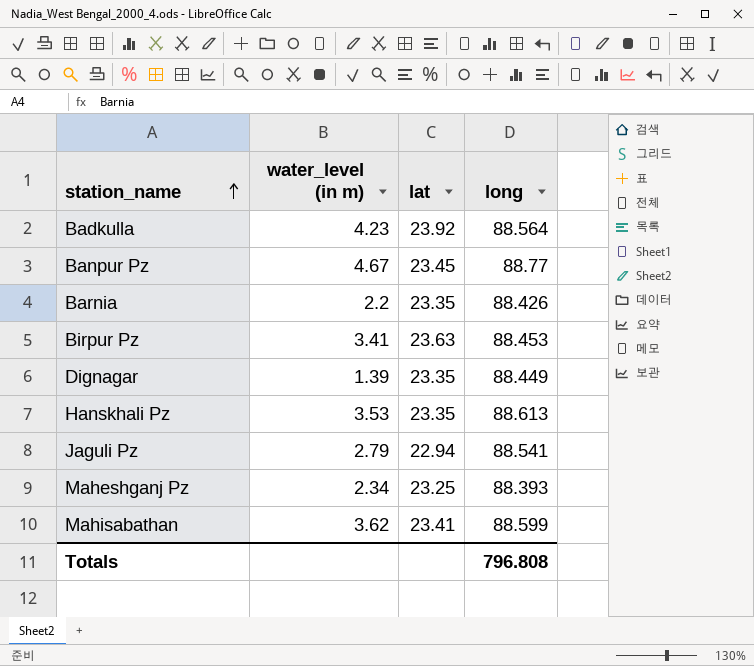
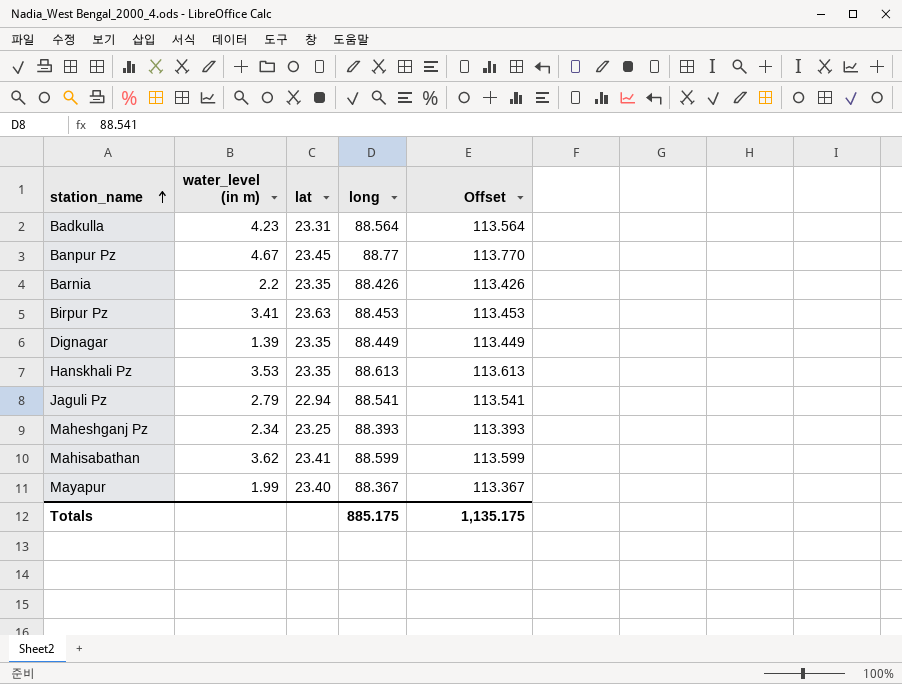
column Offset | formula: none -> [long] + 25
Badkulla | lat: 23.92 -> 23.31
row Mayapur: none -> 1.99 | 23.40 | 88.367 | 113.367
Totals | long: 796.808 -> 885.175

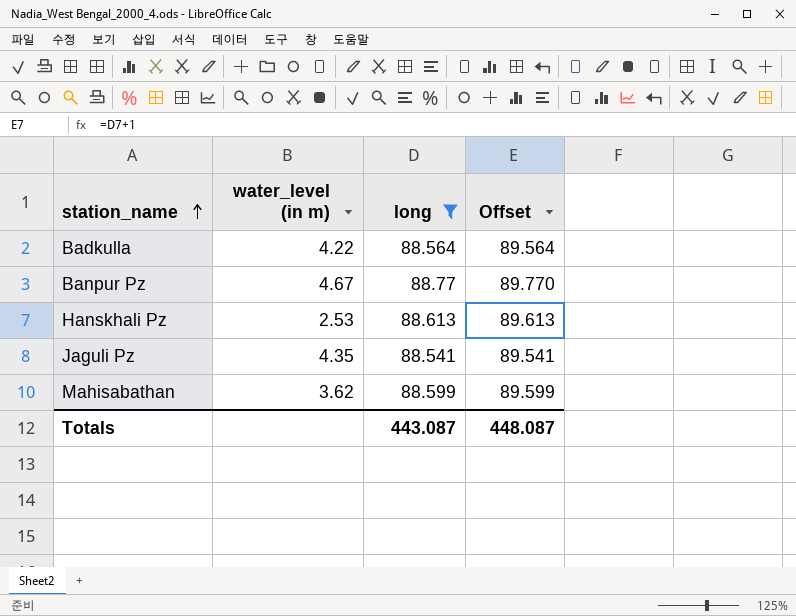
filter: none -> long >= 88.541
column lat | position: 3 -> none
column Offset | formula: [long] + 25 -> [long] + 1
Badkulla | water_level (in m): 4.23 -> 4.22
Hanskhali Pz | water_level (in m): 3.53 -> 2.53
Jaguli Pz | water_level (in m): 2.79 -> 4.35
Totals | long: 885.175 -> 443.087
Totals | Offset: 1,135.175 -> 448.087

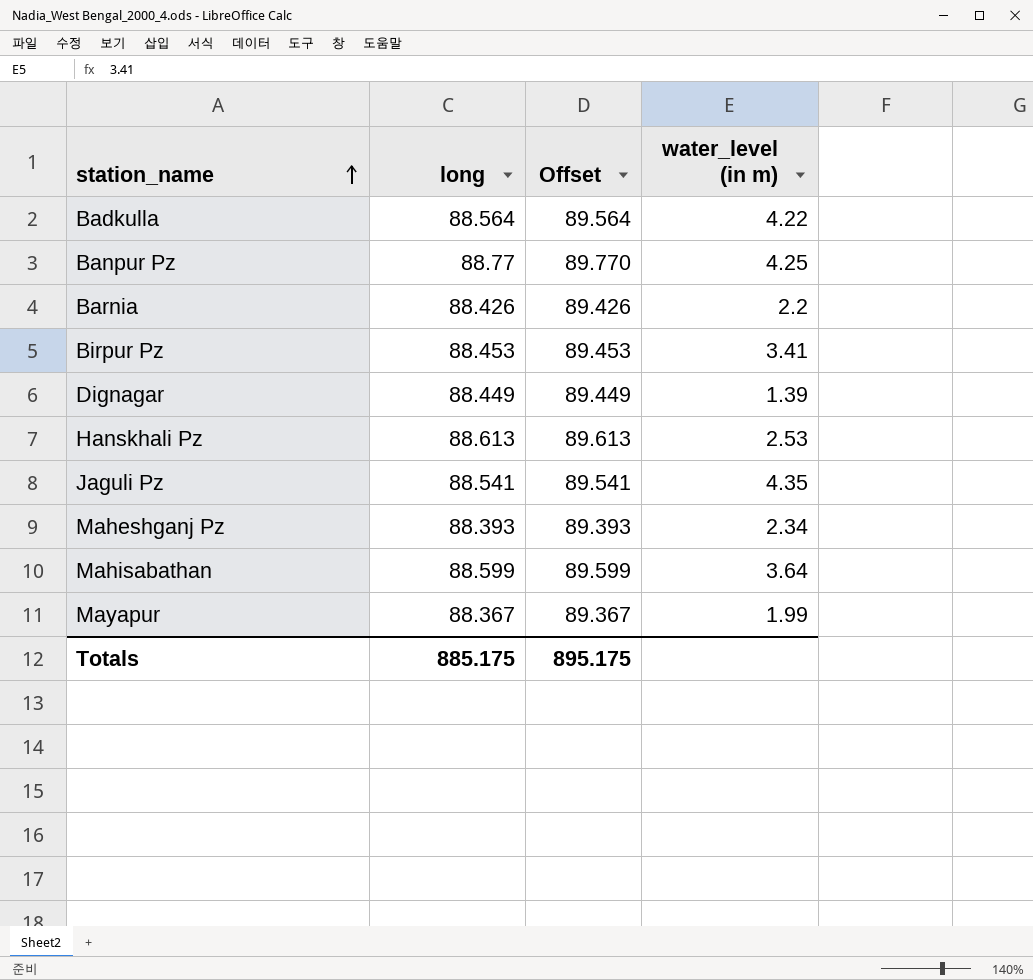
filter: long >= 88.541 -> none
column water_level (in m) | position: 2 -> 4
Banpur Pz | water_level (in m): 4.67 -> 4.25
Mahisabathan | water_level (in m): 3.62 -> 3.64
Totals | long: 443.087 -> 885.175
Totals | Offset: 448.087 -> 895.175

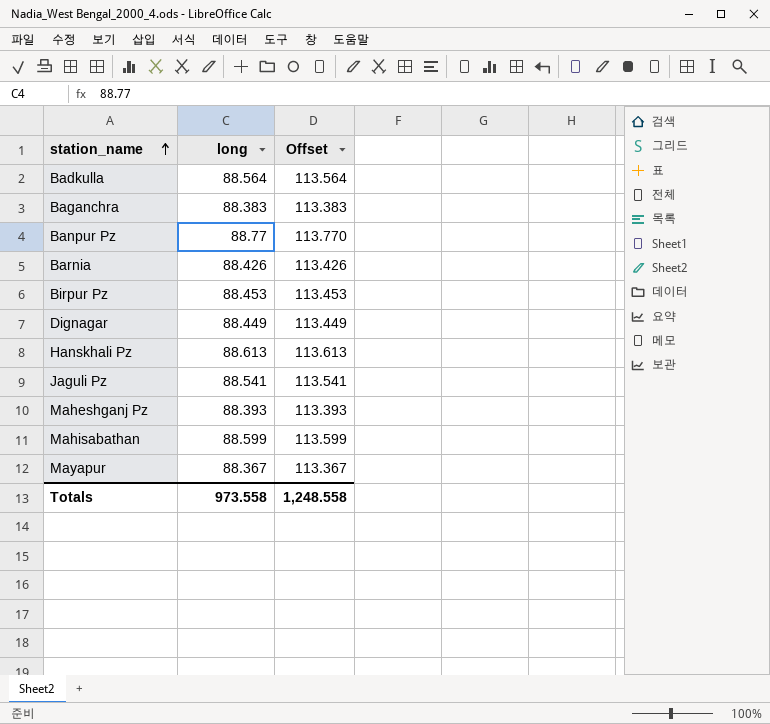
column water_level (in m) | position: 4 -> none
column Offset | formula: [long] + 1 -> [long] + 25
row Baganchra: none -> 88.383 | 113.383
Totals | long: 885.175 -> 973.558
Totals | Offset: 895.175 -> 1,248.558

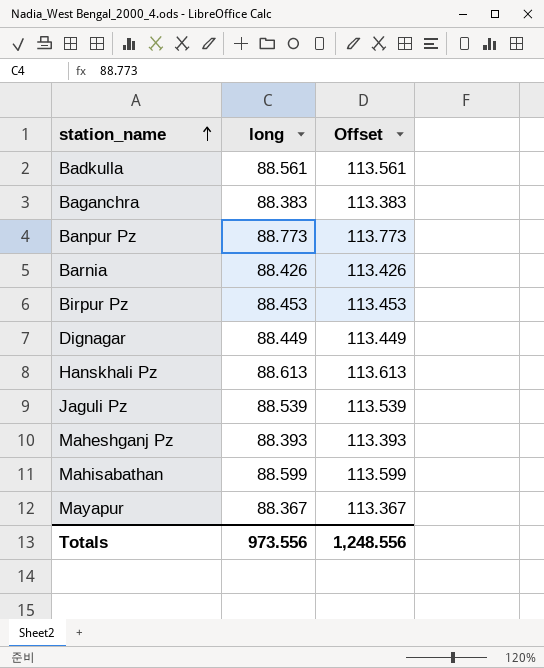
Badkulla | long: 88.564 -> 88.561
Badkulla | Offset: 113.564 -> 113.561
Banpur Pz | long: 88.77 -> 88.773
Banpur Pz | Offset: 113.770 -> 113.773
Jaguli Pz | long: 88.541 -> 88.539
Jaguli Pz | Offset: 113.541 -> 113.539
Totals | long: 973.558 -> 973.556
Totals | Offset: 1,248.558 -> 1,248.556

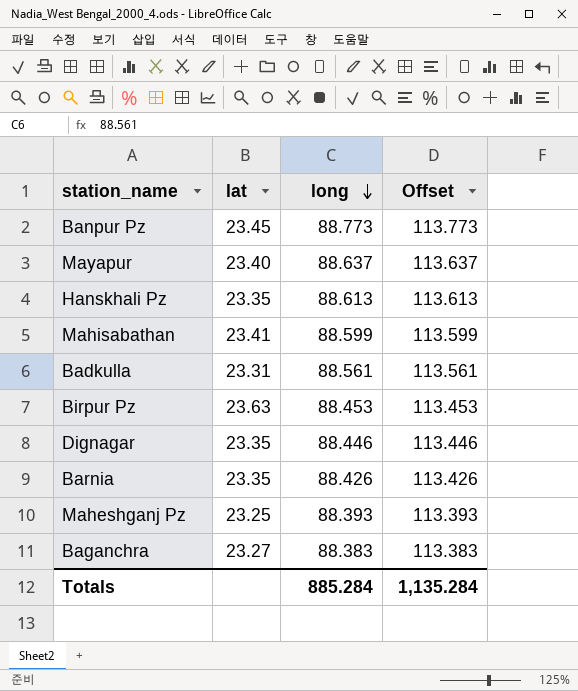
row order: station_name ascending -> long descending
column lat | position: none -> 2
row Jaguli Pz: 88.539 | 113.539 -> none
Mayapur | long: 88.367 -> 88.637
Mayapur | Offset: 113.367 -> 113.637
Dignagar | long: 88.449 -> 88.446
Dignagar | Offset: 113.449 -> 113.446
Totals | long: 973.556 -> 885.284
Totals | Offset: 1,248.556 -> 1,135.284

